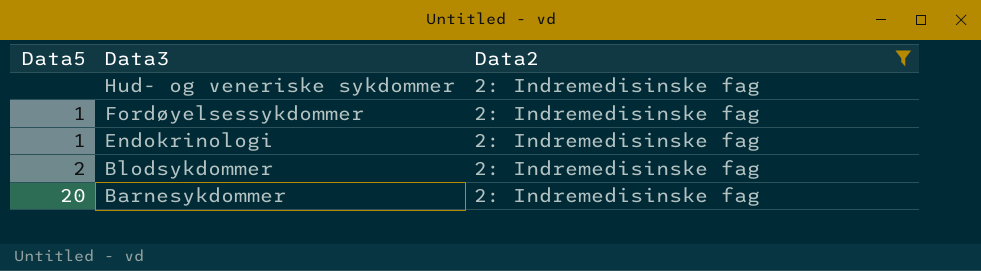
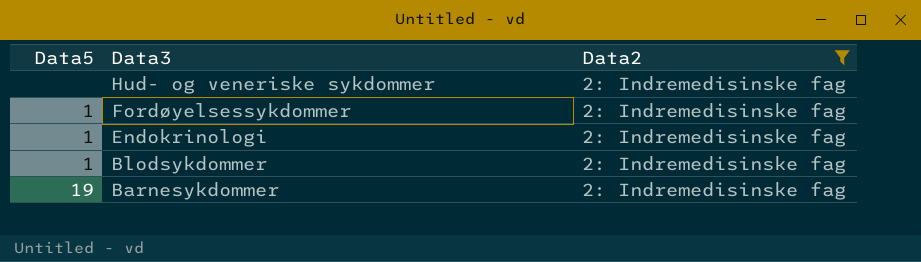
Blodsykdommer | Data5: 2 -> 1
Barnesykdommer | Data5: 20 -> 19

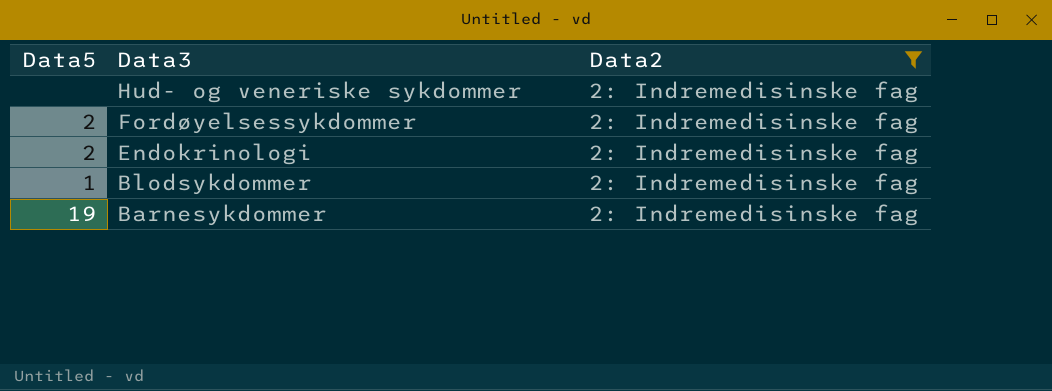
Fordøyelsessykdommer | Data5: 1 -> 2
Endokrinologi | Data5: 1 -> 2

